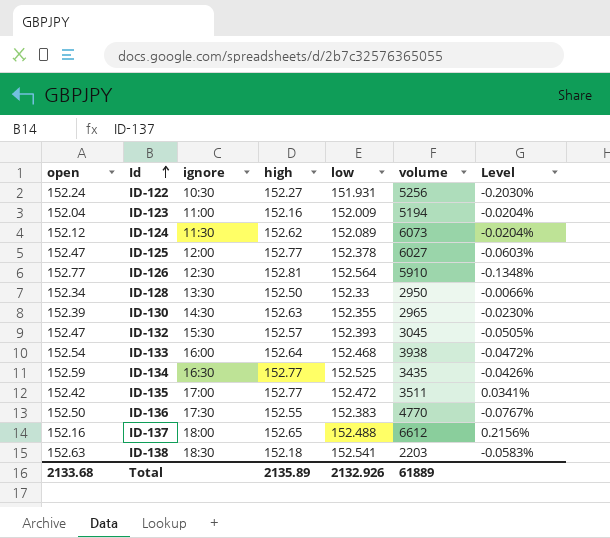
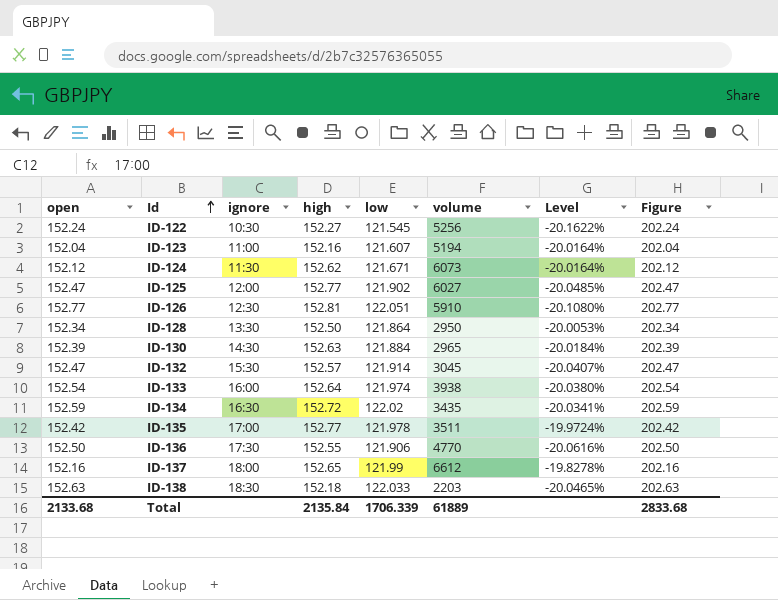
column Figure | formula: none -> [open] + 50
ID-122 | low: 151.931 -> 121.545
ID-122 | Level: -0.2030% -> -20.1622%
ID-123 | low: 152.009 -> 121.607
ID-123 | Level: -0.0204% -> -20.0164%
ID-124 | low: 152.089 -> 121.671
ID-124 | Level: -0.0204% -> -20.0164%
ID-125 | low: 152.378 -> 121.902
ID-125 | Level: -0.0603% -> -20.0485%
ID-126 | low: 152.564 -> 122.051
ID-126 | Level: -0.1348% -> -20.1080%
ID-128 | low: 152.33 -> 121.864
ID-128 | Level: -0.0066% -> -20.0053%
ID-130 | low: 152.355 -> 121.884
ID-130 | Level: -0.0230% -> -20.0184%
ID-132 | low: 152.393 -> 121.914
ID-132 | Level: -0.0505% -> -20.0407%
ID-133 | low: 152.468 -> 121.974
ID-133 | Level: -0.0472% -> -20.0380%
ID-134 | high: 152.77 -> 152.72
ID-134 | low: 152.525 -> 122.02
ID-134 | Level: -0.0426% -> -20.0341%
ID-135 | low: 152.472 -> 121.978
ID-135 | Level: 0.0341% -> -19.9724%
ID-136 | low: 152.383 -> 121.906
ID-136 | Level: -0.0767% -> -20.0616%
ID-137 | low: 152.488 -> 121.99
ID-137 | Level: 0.2156% -> -19.8278%
ID-138 | low: 152.541 -> 122.033
ID-138 | Level: -0.0583% -> -20.0465%
Total | high: 2135.89 -> 2135.84
Total | low: 2132.926 -> 1706.339

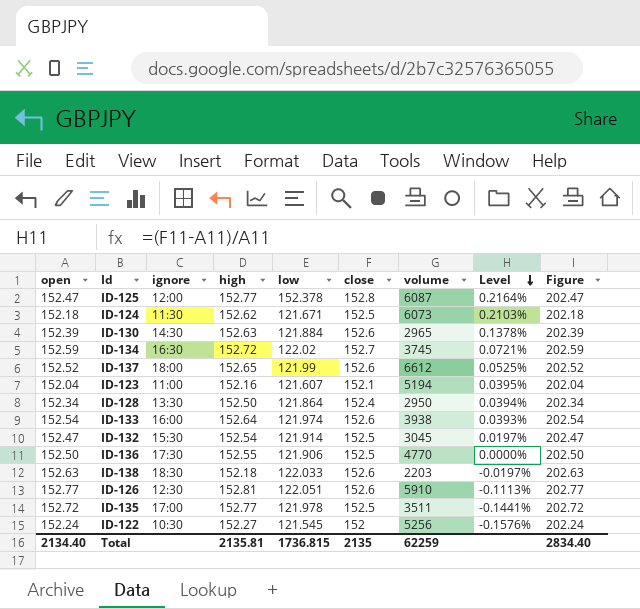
row order: Id ascending -> Level descending
column close | position: none -> 6
column Level | formula: ([low] - [open]) / [open] -> ([close] - [open]) / [open]
ID-125 | low: 121.902 -> 152.378
ID-125 | volume: 6027 -> 6087
ID-124 | open: 152.12 -> 152.18
ID-124 | Figure: 202.12 -> 202.18
ID-134 | volume: 3435 -> 3745
ID-137 | open: 152.16 -> 152.52
ID-137 | Figure: 202.16 -> 202.52
ID-132 | high: 152.57 -> 152.54
ID-135 | open: 152.42 -> 152.72
ID-135 | Figure: 202.42 -> 202.72
Total | open: 2133.68 -> 2134.40
Total | high: 2135.84 -> 2135.81
Total | low: 1706.339 -> 1736.815
Total | volume: 61889 -> 62259
Total | Figure: 2833.68 -> 2834.40

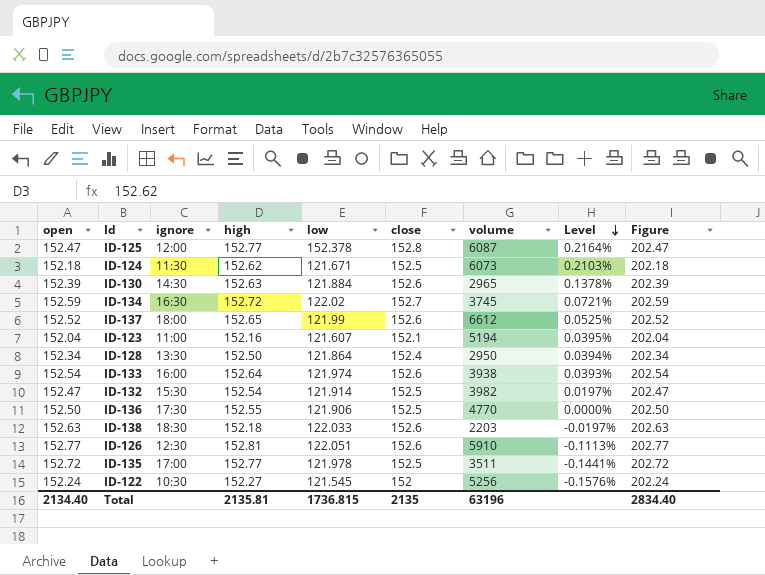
ID-132 | volume: 3045 -> 3982
Total | volume: 62259 -> 63196

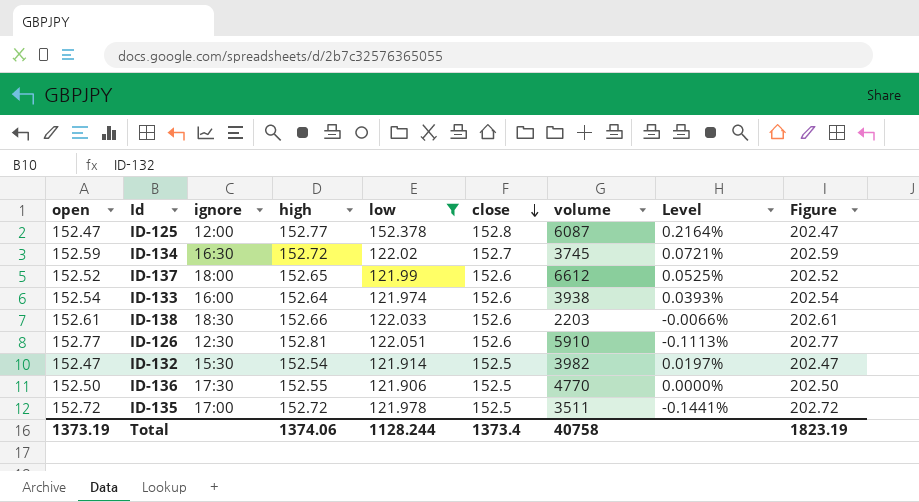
filter: none -> low >= 121.906
row order: Level descending -> close descending
ID-138 | open: 152.63 -> 152.61
ID-138 | high: 152.18 -> 152.66
ID-138 | Level: -0.0197% -> -0.0066%
ID-138 | Figure: 202.63 -> 202.61
ID-135 | high: 152.77 -> 152.72
Total | open: 2134.40 -> 1373.19
Total | high: 2135.81 -> 1374.06
Total | low: 1736.815 -> 1128.244
Total | close: 2135 -> 1373.4
Total | volume: 63196 -> 40758
Total | Figure: 2834.40 -> 1823.19

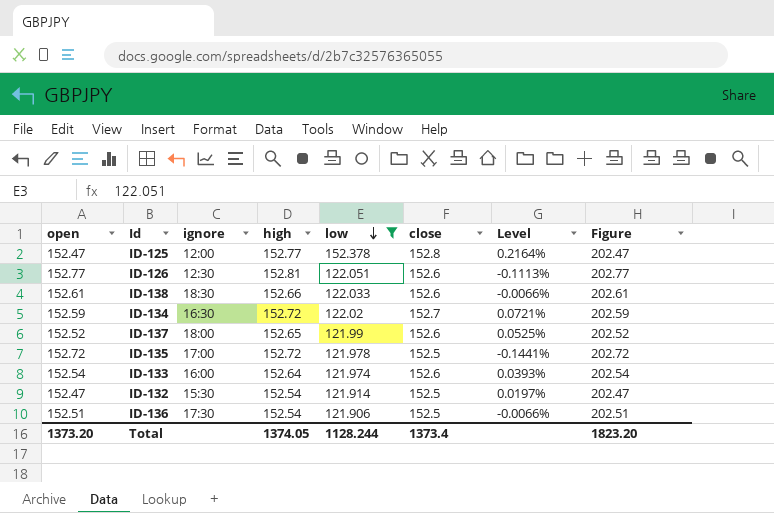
row order: close descending -> low descending
column volume | position: 7 -> none
ID-136 | open: 152.50 -> 152.51
ID-136 | high: 152.55 -> 152.54
ID-136 | Level: 0.0000% -> -0.0066%
ID-136 | Figure: 202.50 -> 202.51
Total | open: 1373.19 -> 1373.20
Total | high: 1374.06 -> 1374.05
Total | Figure: 1823.19 -> 1823.20

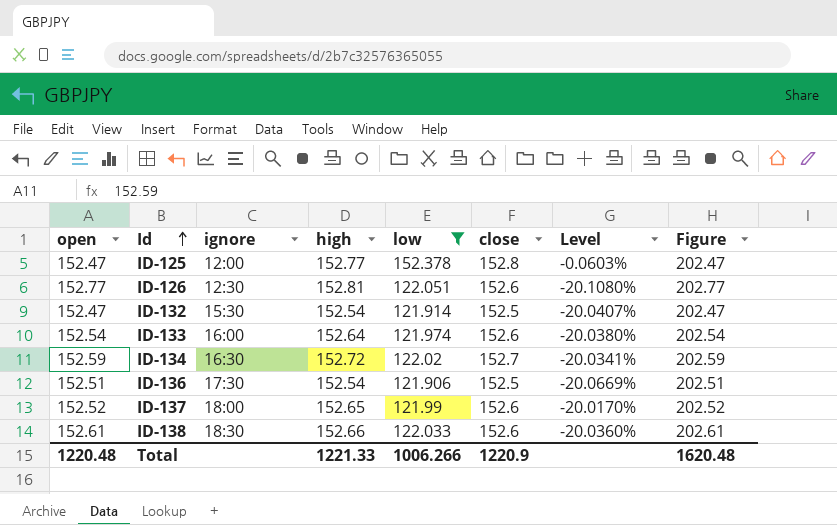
row order: low descending -> Id ascending
column Level | formula: ([close] - [open]) / [open] -> ([low] - [open]) / [open]
row ID-135: 152.72 | 17:00 | 152.72 | 121.978 | 152.5 | -0.1441% | 202.72 -> none
Total | open: 1373.20 -> 1220.48
Total | high: 1374.05 -> 1221.33
Total | low: 1128.244 -> 1006.266
Total | close: 1373.4 -> 1220.9
Total | Figure: 1823.20 -> 1620.48

